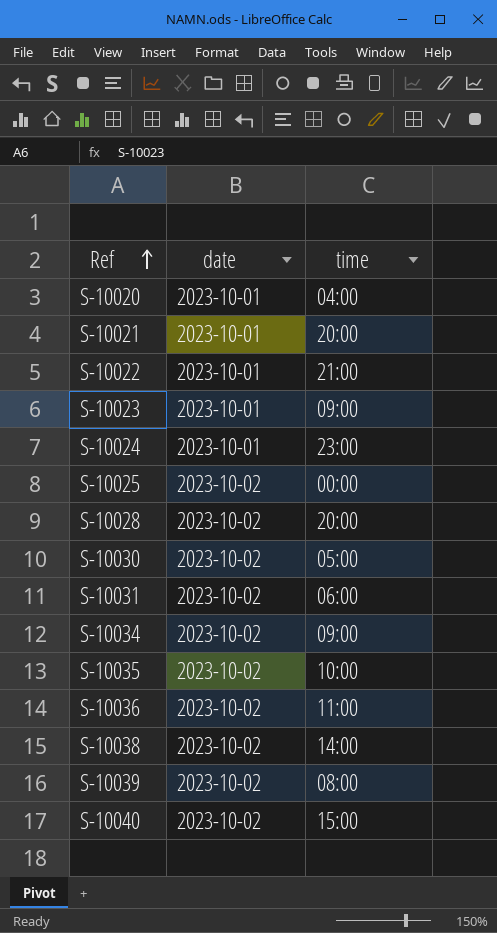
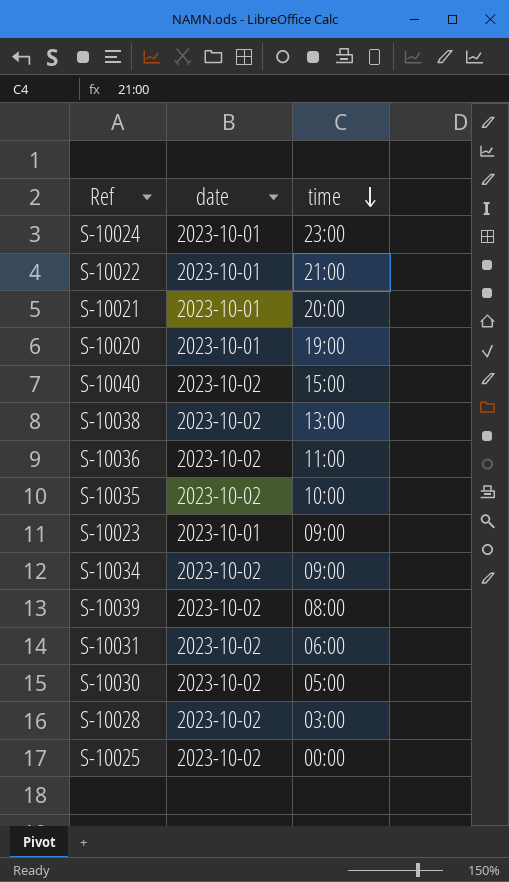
row order: Ref ascending -> time descending
S-10020 | time: 04:00 -> 19:00
S-10038 | time: 14:00 -> 13:00
S-10028 | time: 20:00 -> 03:00

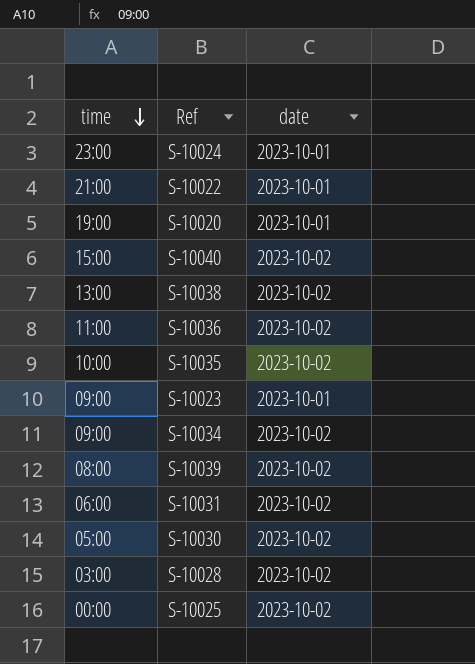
column time | position: 3 -> 1
row S-10021: 2023-10-01 | 20:00 -> none

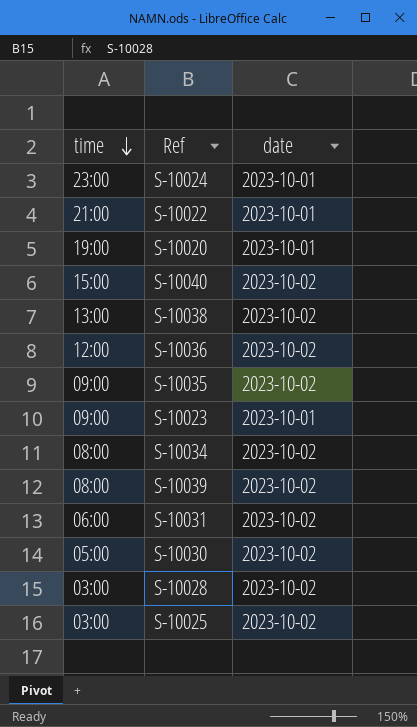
S-10036 | time: 11:00 -> 12:00
S-10035 | time: 10:00 -> 09:00
S-10034 | time: 09:00 -> 08:00
S-10025 | time: 00:00 -> 03:00

